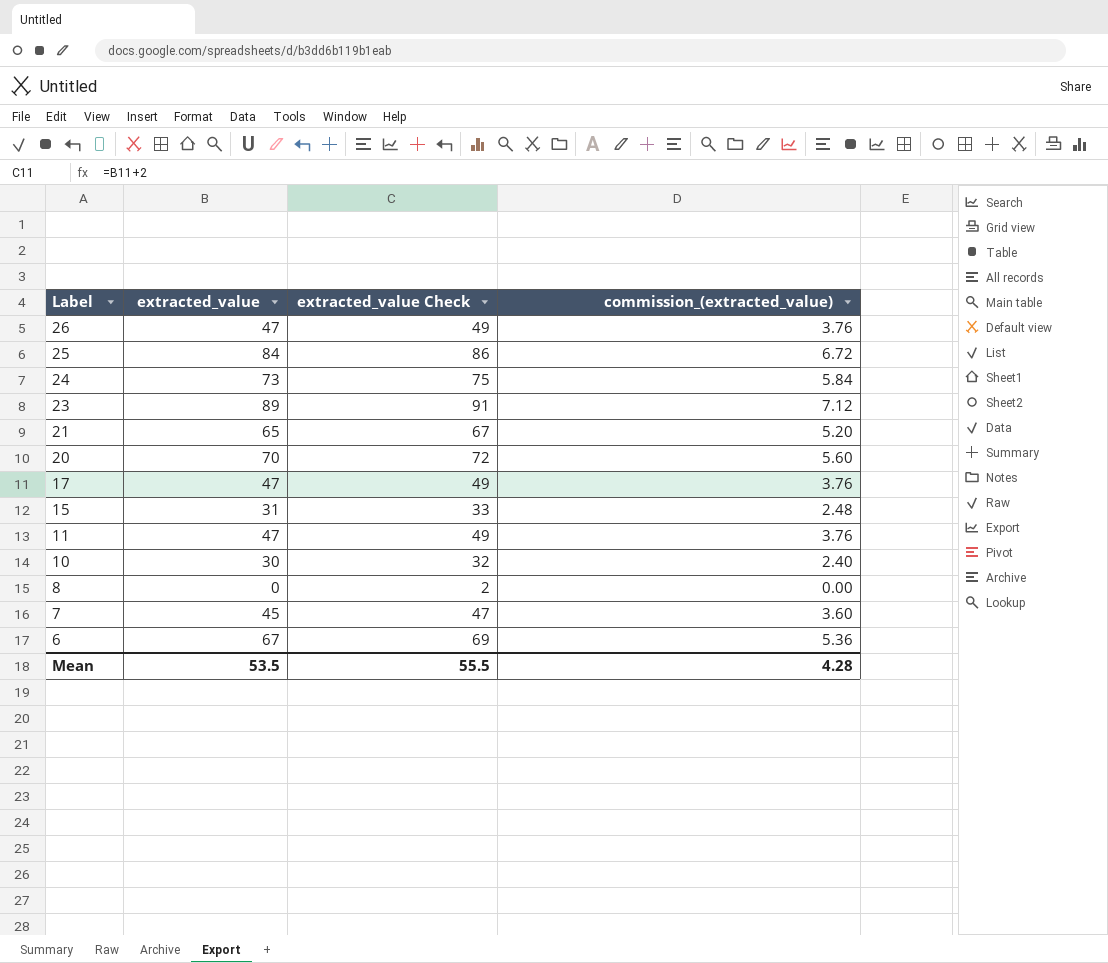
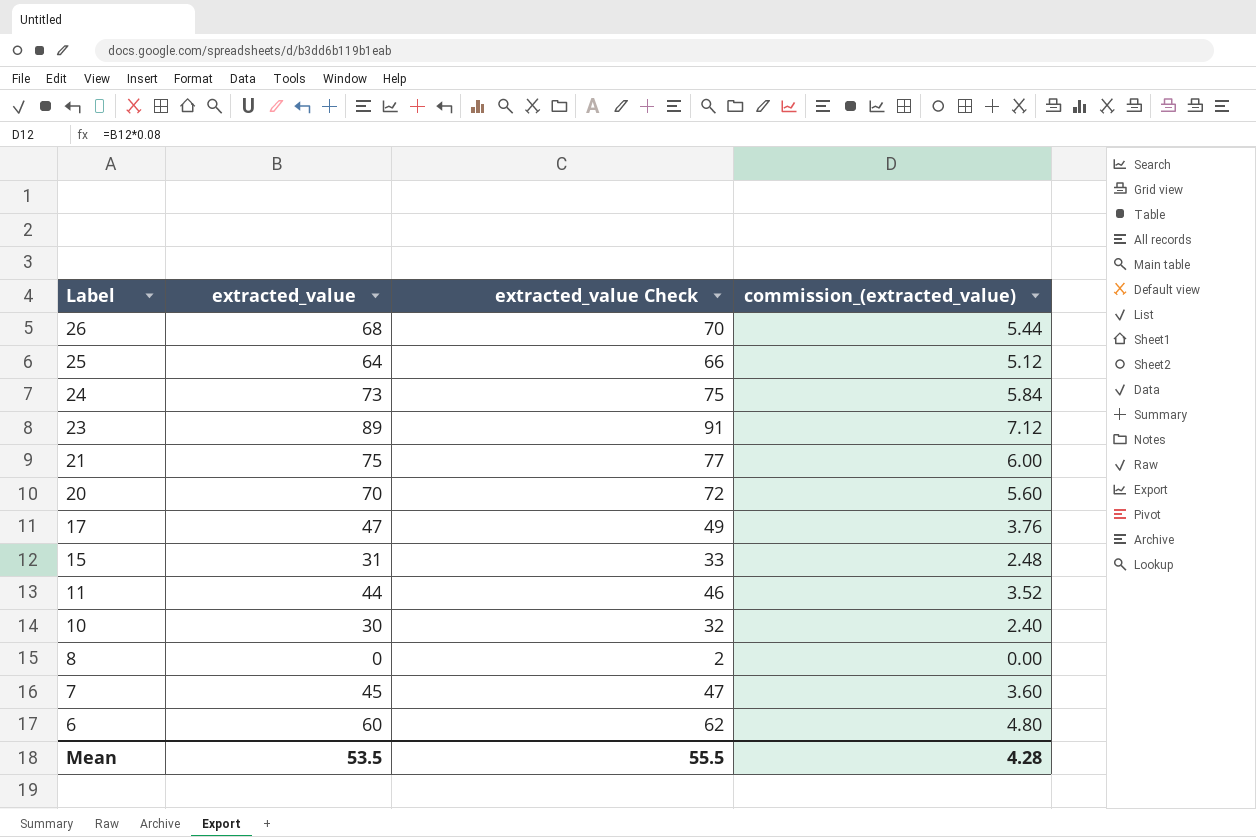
26 | extracted_value: 47 -> 68
26 | extracted_value Check: 49 -> 70
26 | commission_(extracted_value): 3.76 -> 5.44
25 | extracted_value: 84 -> 64
25 | extracted_value Check: 86 -> 66
25 | commission_(extracted_value): 6.72 -> 5.12
21 | extracted_value: 65 -> 75
21 | extracted_value Check: 67 -> 77
21 | commission_(extracted_value): 5.20 -> 6.00
11 | extracted_value: 47 -> 44
11 | extracted_value Check: 49 -> 46
11 | commission_(extracted_value): 3.76 -> 3.52
6 | extracted_value: 67 -> 60
6 | extracted_value Check: 69 -> 62
6 | commission_(extracted_value): 5.36 -> 4.80

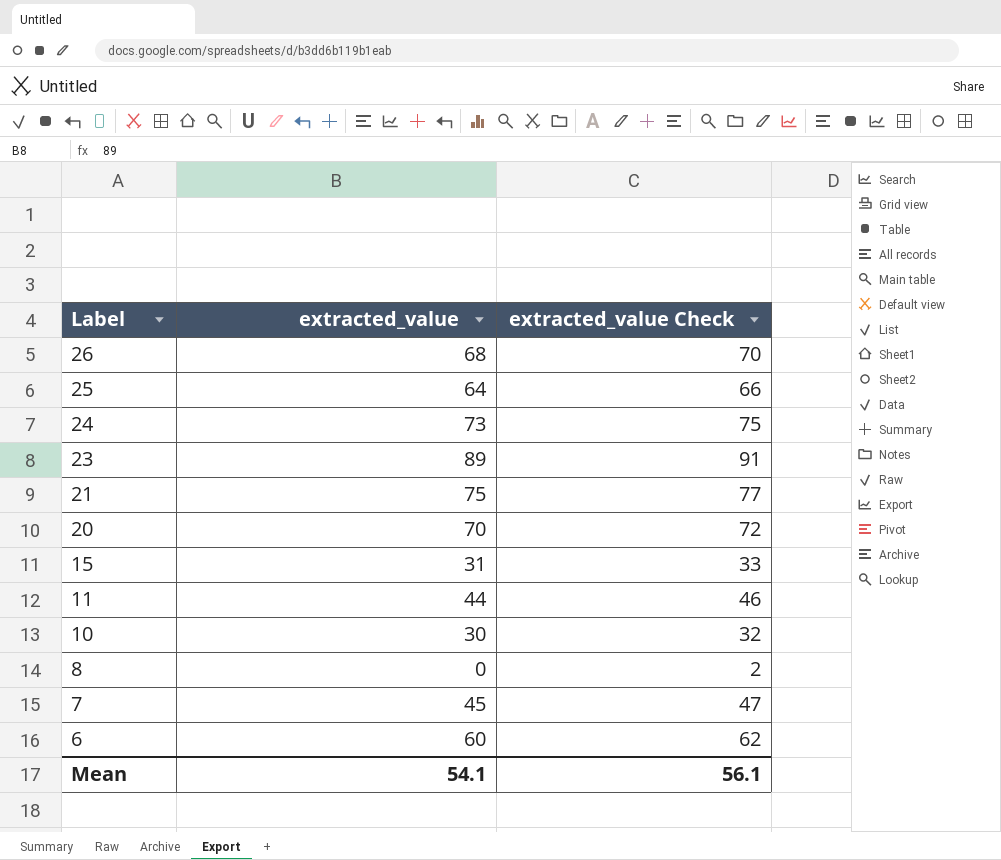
column commission_(extracted_value) | formula: [extracted_value] * 0.08 -> none
row 17: 47 | 49 | 3.76 -> none
Mean | extracted_value: 53.5 -> 54.1
Mean | extracted_value Check: 55.5 -> 56.1

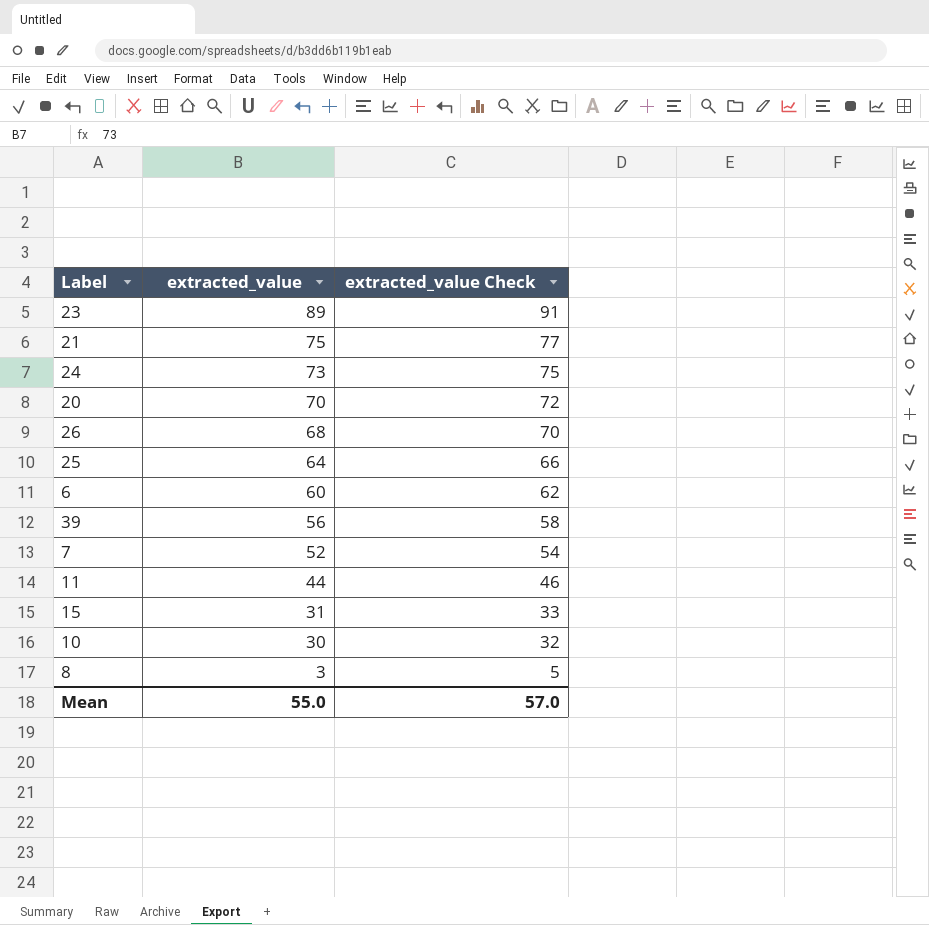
row order: Label descending -> extracted_value descending
row 39: none -> 56 | 58
7 | extracted_value: 45 -> 52
7 | extracted_value Check: 47 -> 54
8 | extracted_value: 0 -> 3
8 | extracted_value Check: 2 -> 5
Mean | extracted_value: 54.1 -> 55.0
Mean | extracted_value Check: 56.1 -> 57.0

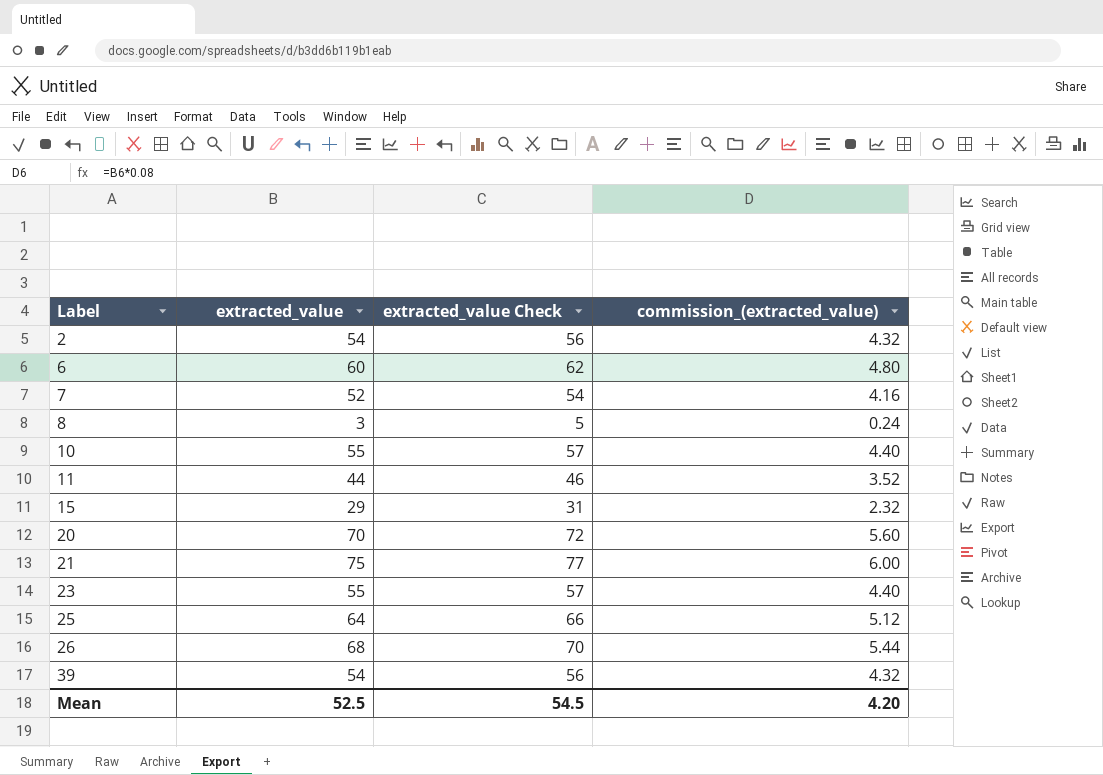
row order: extracted_value descending -> Label ascending
column commission_(extracted_value) | formula: none -> [extracted_value] * 0.08
row 24: 73 | 75 -> none
row 2: none -> 54 | 56 | 4.32
10 | extracted_value: 30 -> 55
10 | extracted_value Check: 32 -> 57
15 | extracted_value: 31 -> 29
15 | extracted_value Check: 33 -> 31
23 | extracted_value: 89 -> 55
23 | extracted_value Check: 91 -> 57
39 | extracted_value: 56 -> 54
39 | extracted_value Check: 58 -> 56
Mean | extracted_value: 55.0 -> 52.5
Mean | extracted_value Check: 57.0 -> 54.5

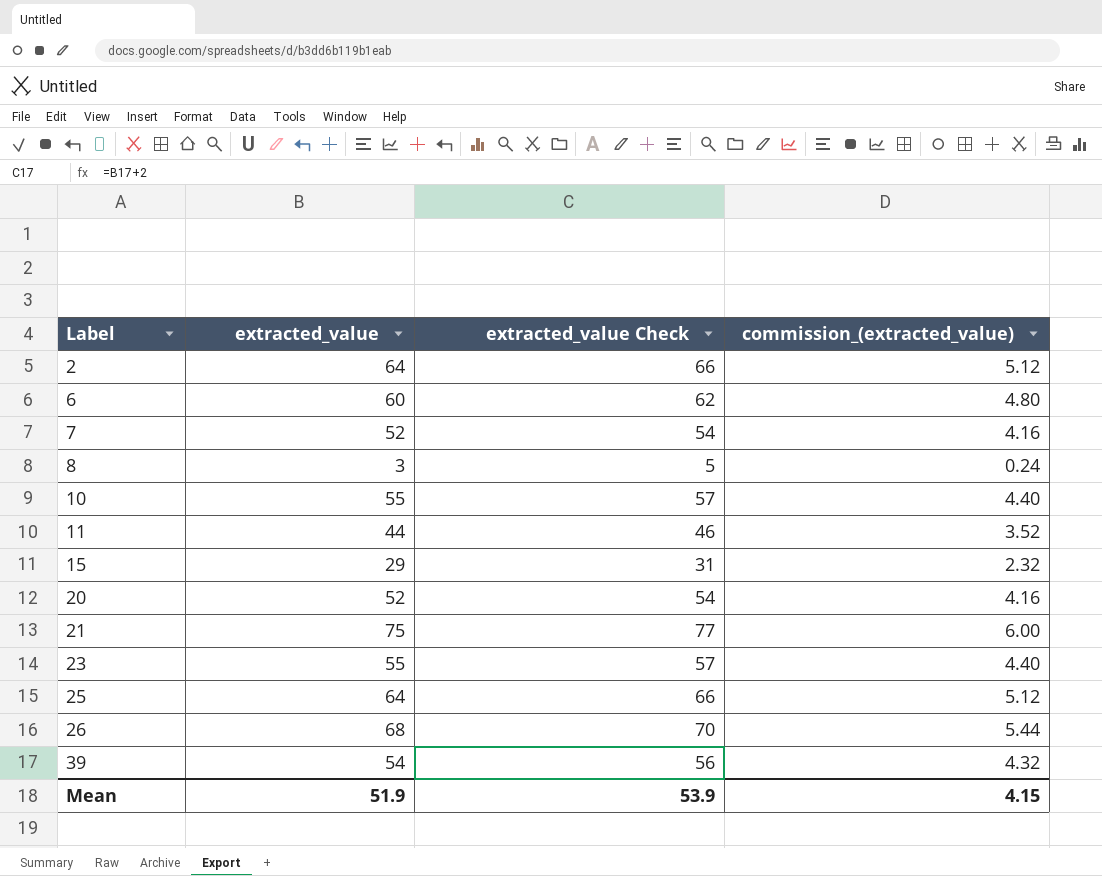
2 | extracted_value: 54 -> 64
2 | extracted_value Check: 56 -> 66
2 | commission_(extracted_value): 4.32 -> 5.12
20 | extracted_value: 70 -> 52
20 | extracted_value Check: 72 -> 54
20 | commission_(extracted_value): 5.60 -> 4.16
Mean | extracted_value: 52.5 -> 51.9
Mean | extracted_value Check: 54.5 -> 53.9
Mean | commission_(extracted_value): 4.20 -> 4.15

